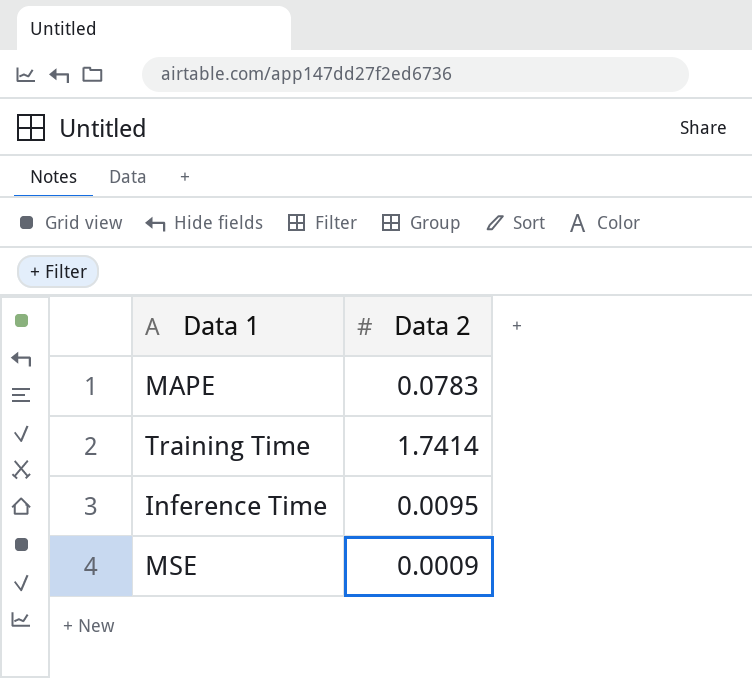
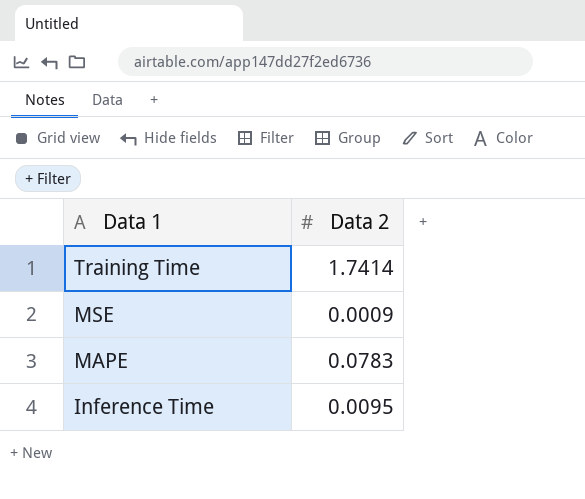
row order: none -> Data 1 descending

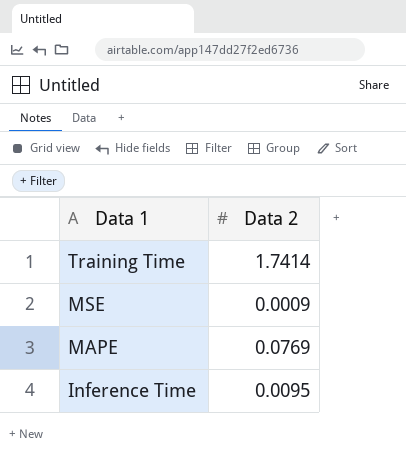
MAPE | Data 2: 0.0783 -> 0.0769

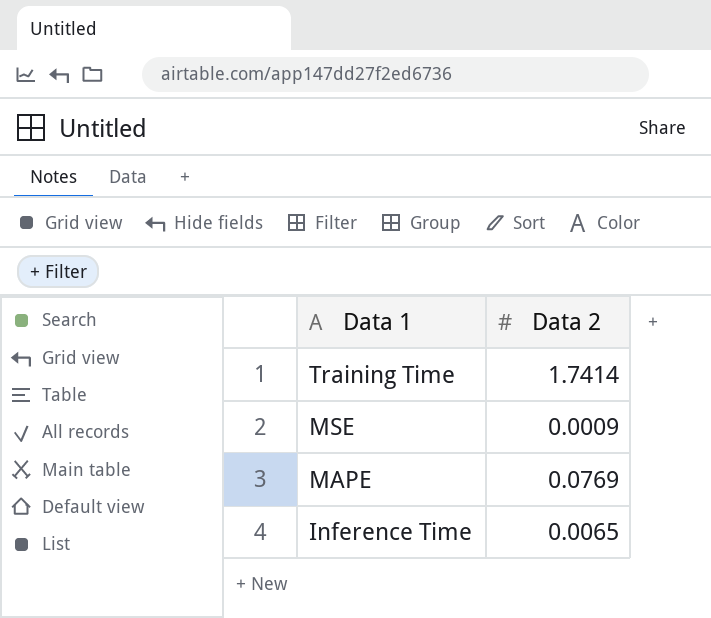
Inference Time | Data 2: 0.0095 -> 0.0065

